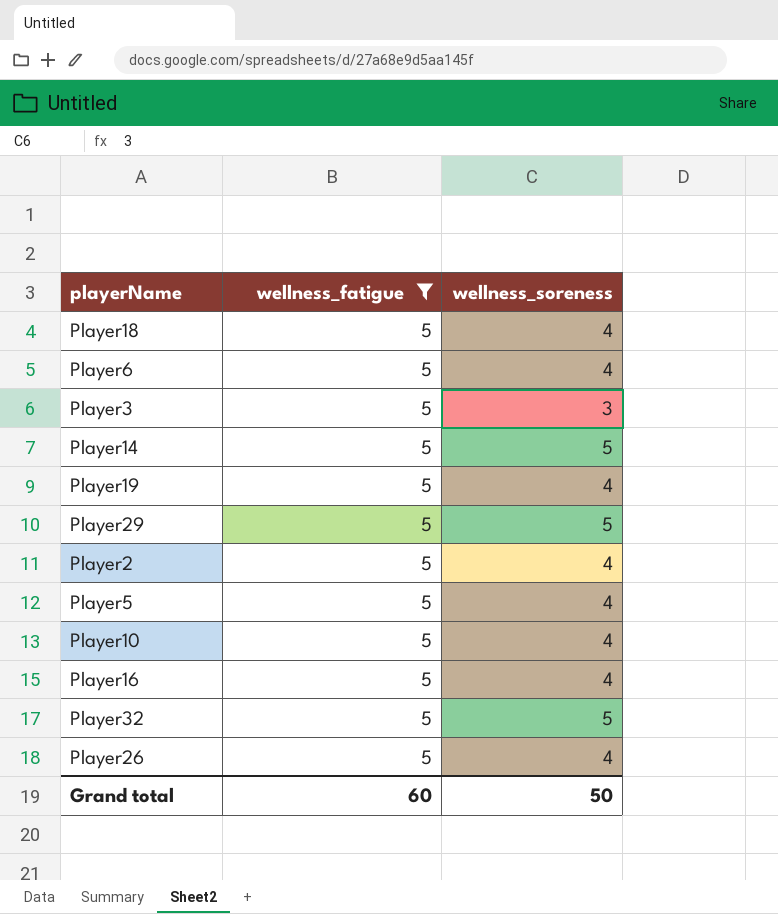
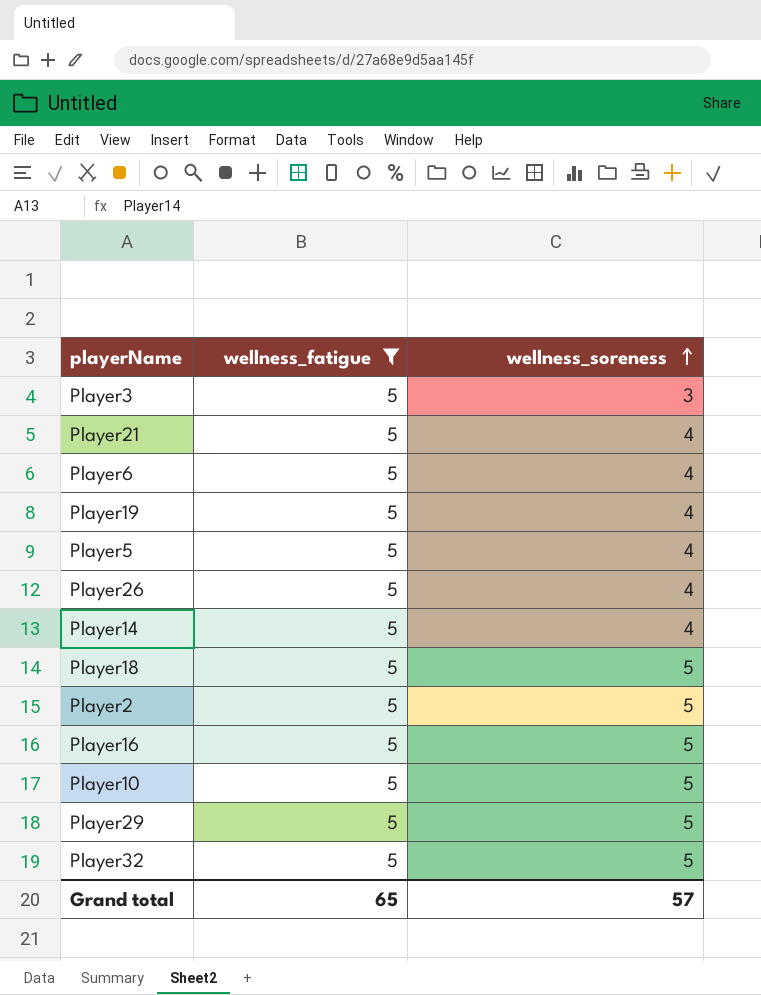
row order: none -> wellness_soreness ascending
row Player21: none -> 5 | 4
Player14 | wellness_soreness: 5 -> 4
Player18 | wellness_soreness: 4 -> 5
Player2 | wellness_soreness: 4 -> 5
Player16 | wellness_soreness: 4 -> 5
Player10 | wellness_soreness: 4 -> 5
Grand total | wellness_fatigue: 60 -> 65
Grand total | wellness_soreness: 50 -> 57

